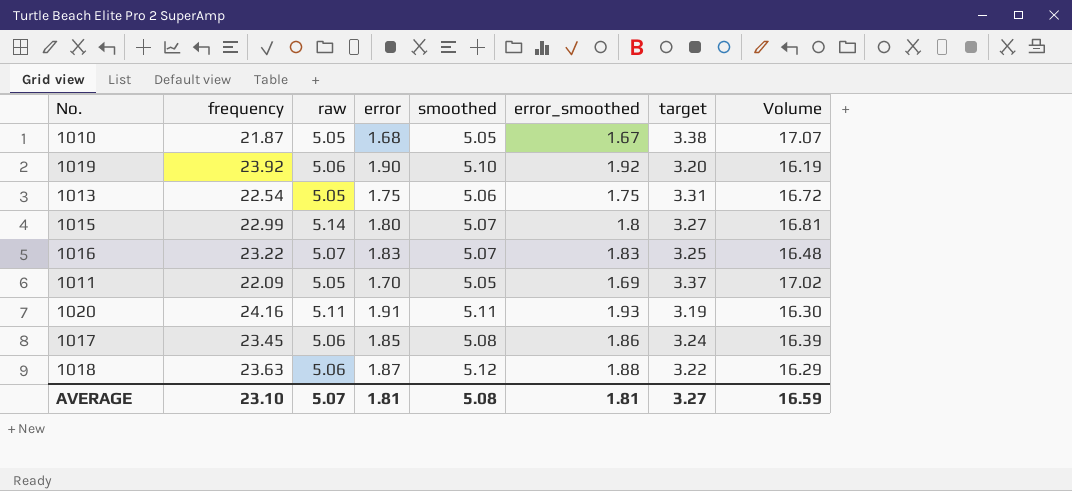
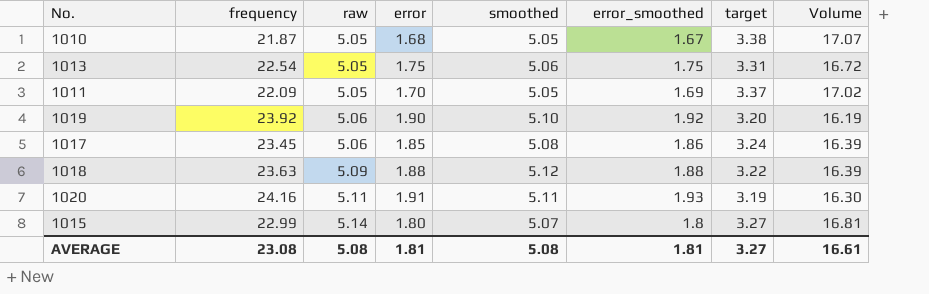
row order: none -> raw ascending
row 1016: 23.22 | 5.07 | 1.83 | 5.07 | 1.83 | 3.25 | 16.48 -> none
1018 | raw: 5.06 -> 5.09
1018 | error: 1.87 -> 1.88
1018 | Volume: 16.29 -> 16.39
AVERAGE | frequency: 23.10 -> 23.08
AVERAGE | raw: 5.07 -> 5.08
AVERAGE | Volume: 16.59 -> 16.61

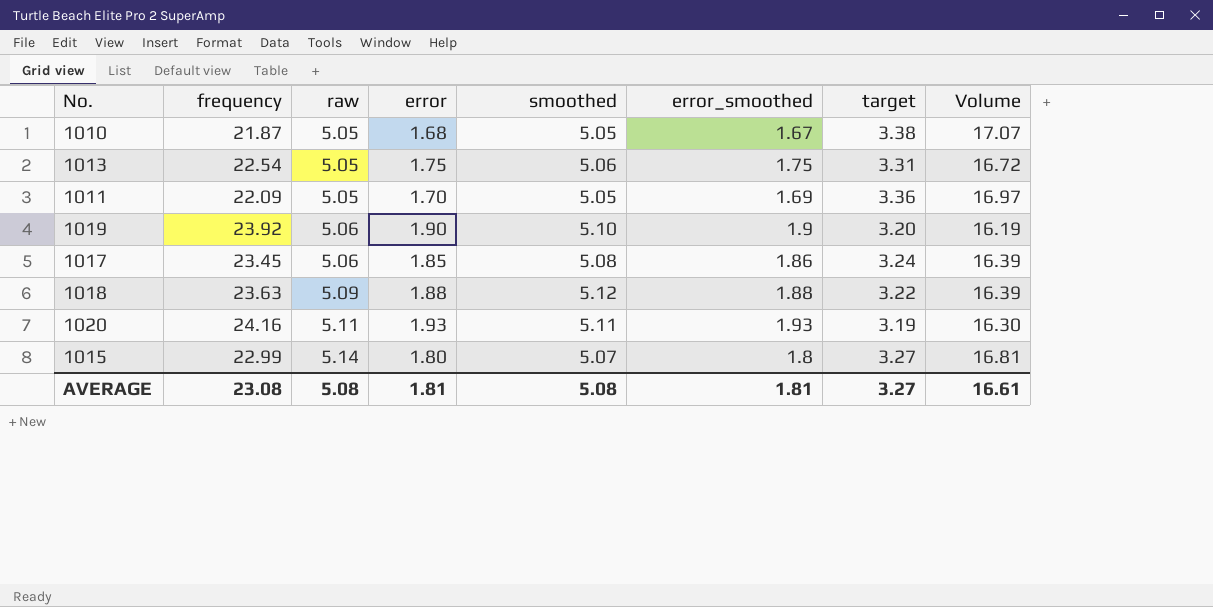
1011 | target: 3.37 -> 3.36
1011 | Volume: 17.02 -> 16.97
1019 | error_smoothed: 1.92 -> 1.9
1020 | error: 1.91 -> 1.93

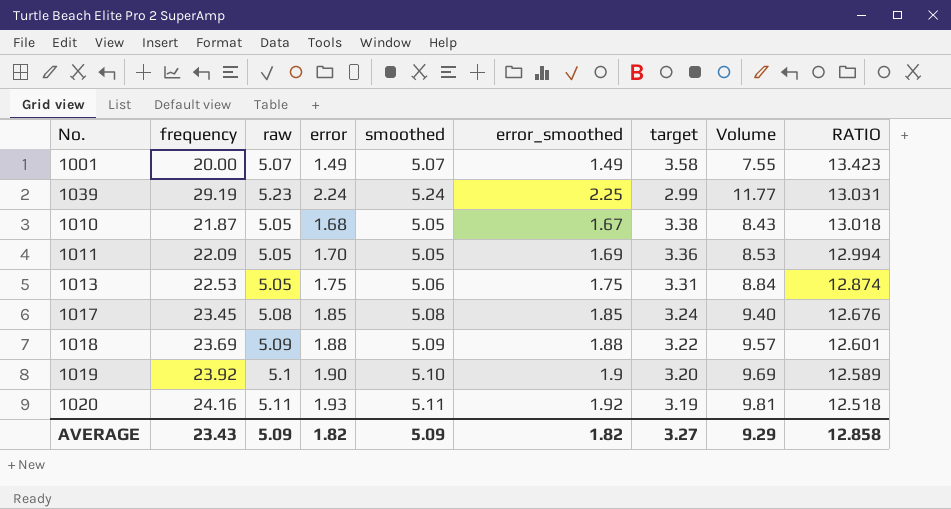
row order: raw ascending -> RATIO descending
column Volume | formula: [raw] * [target] -> [raw] * [error_smoothed]
column RATIO | formula: none -> [frequency] / [error]
row 1015: 22.99 | 5.14 | 1.80 | 5.07 | 1.8 | 3.27 | 16.81 -> none
row 1001: none -> 20.00 | 5.07 | 1.49 | 5.07 | 1.49 | 3.58 | 7.55 | 13.423
row 1039: none -> 29.19 | 5.23 | 2.24 | 5.24 | 2.25 | 2.99 | 11.77 | 13.031
1013 | frequency: 22.54 -> 22.53
1017 | raw: 5.06 -> 5.08
1017 | error_smoothed: 1.86 -> 1.85
1018 | frequency: 23.63 -> 23.69
1018 | smoothed: 5.12 -> 5.09
1019 | raw: 5.06 -> 5.1
1020 | error_smoothed: 1.93 -> 1.92
AVERAGE | frequency: 23.08 -> 23.43
AVERAGE | raw: 5.08 -> 5.09
AVERAGE | error: 1.81 -> 1.82
AVERAGE | smoothed: 5.08 -> 5.09
AVERAGE | error_smoothed: 1.81 -> 1.82
AVERAGE | Volume: 16.61 -> 9.29

